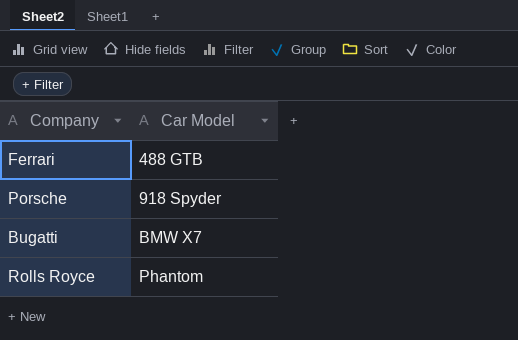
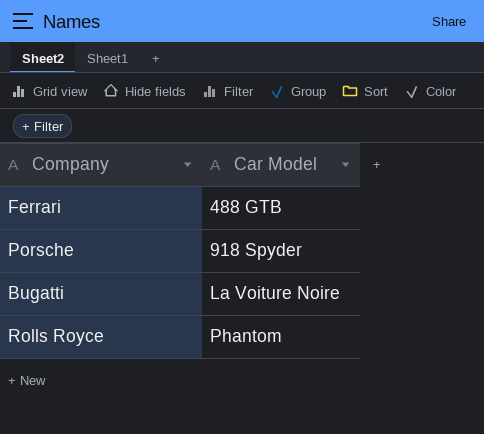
Bugatti | Car Model: BMW X7 -> La Voiture Noire

